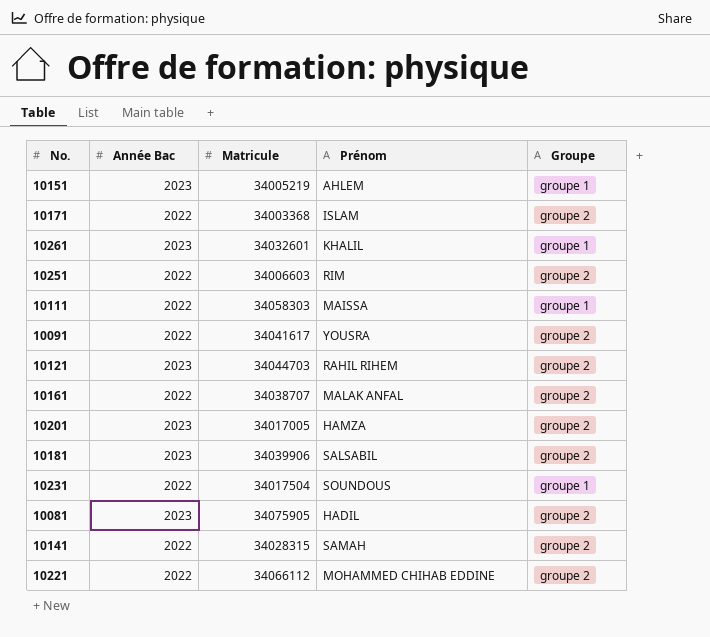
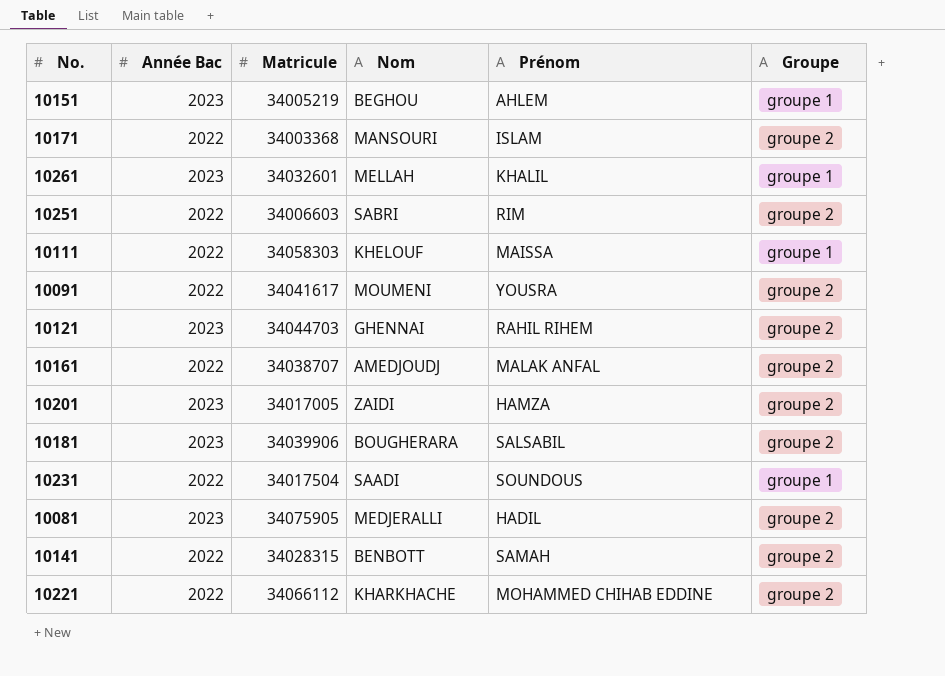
column Nom | position: none -> 4

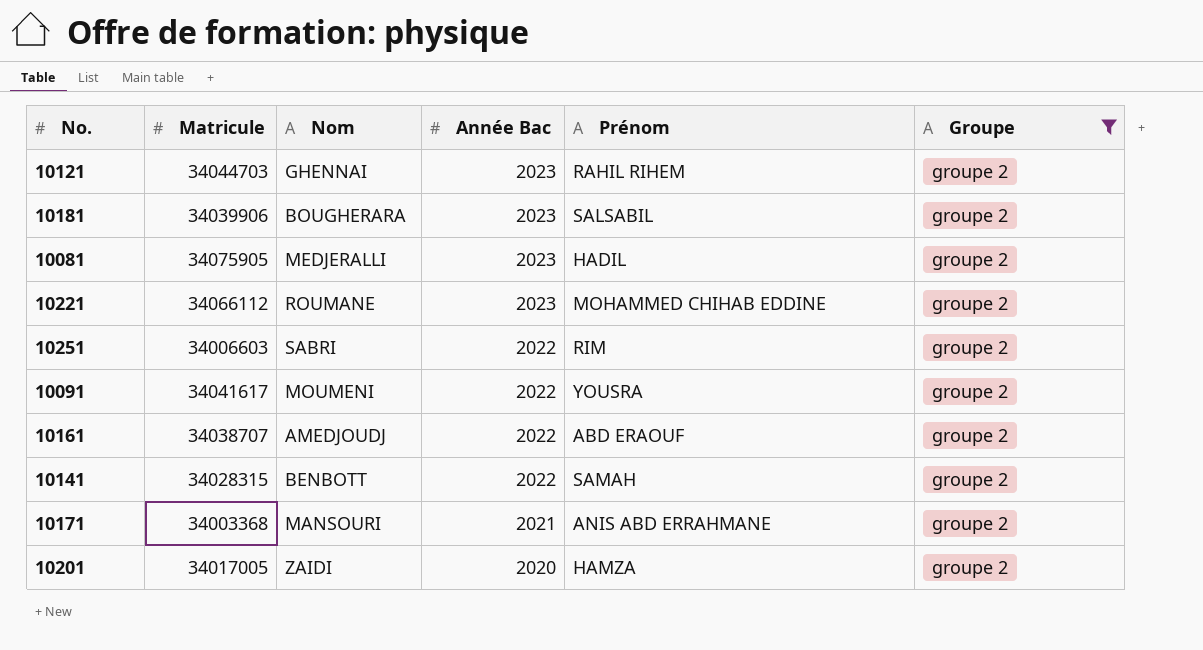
filter: none -> Groupe = groupe 2
row order: none -> Année Bac descending
column Année Bac | position: 2 -> 4
10221 | Nom: KHARKHACHE -> ROUMANE
10221 | Année Bac: 2022 -> 2023
10161 | Prénom: MALAK ANFAL -> ABD ERAOUF
10171 | Année Bac: 2022 -> 2021
10171 | Prénom: ISLAM -> ANIS ABD ERRAHMANE
10201 | Année Bac: 2023 -> 2020

